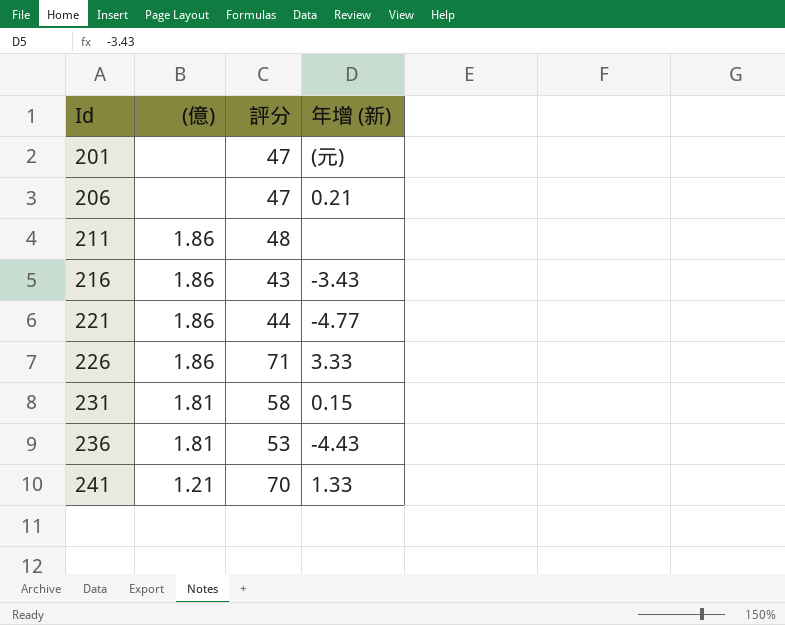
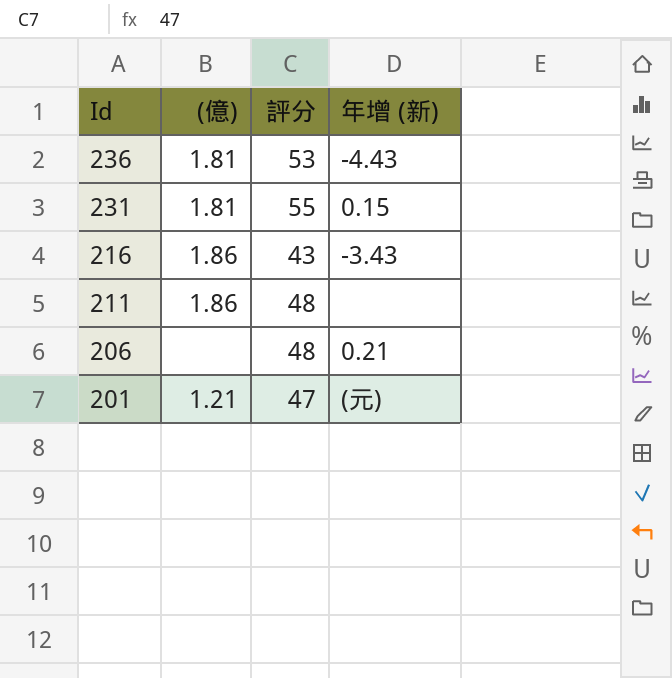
row order: Id ascending -> Id descending
row 221: 1.86 | 44 | -4.77 -> none
row 226: 1.86 | 71 | 3.33 -> none
row 241: 1.21 | 70 | 1.33 -> none
231 | 評分: 58 -> 55
206 | 評分: 47 -> 48
201 | (億): none -> 1.21

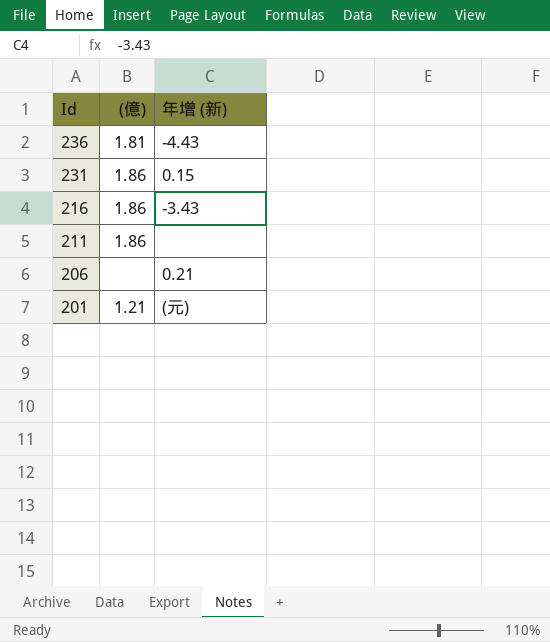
column 評分 | position: 3 -> none
231 | (億): 1.81 -> 1.86

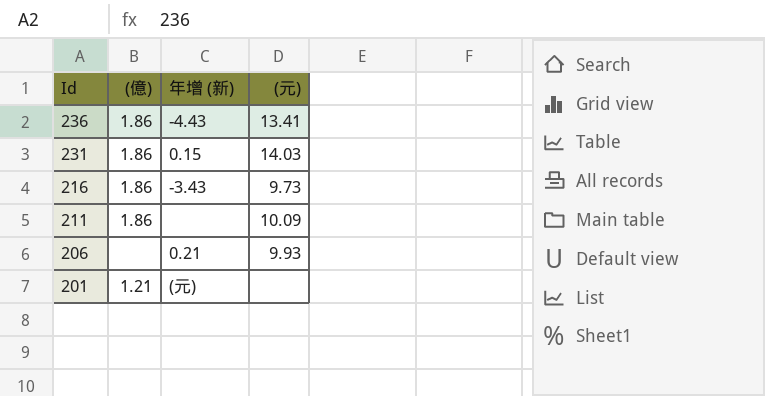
column (元) | position: none -> 4
236 | (億): 1.81 -> 1.86

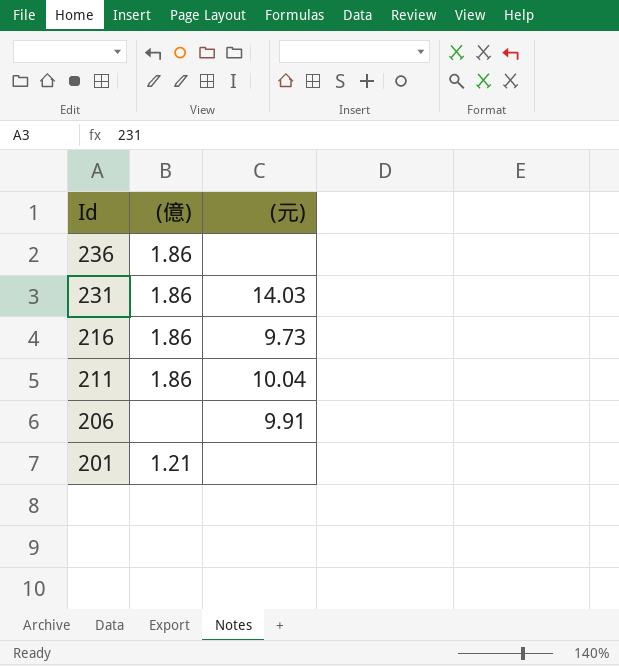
column 年增 (新) | position: 3 -> none
236 | (元): 13.41 -> none
211 | (元): 10.09 -> 10.04
206 | (元): 9.93 -> 9.91

